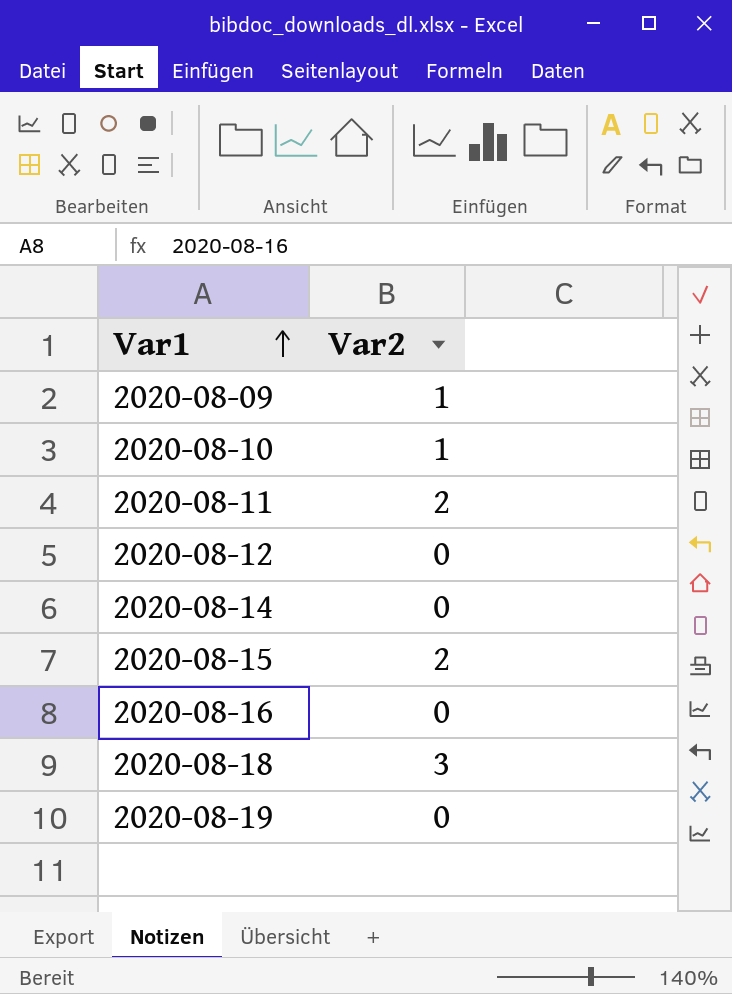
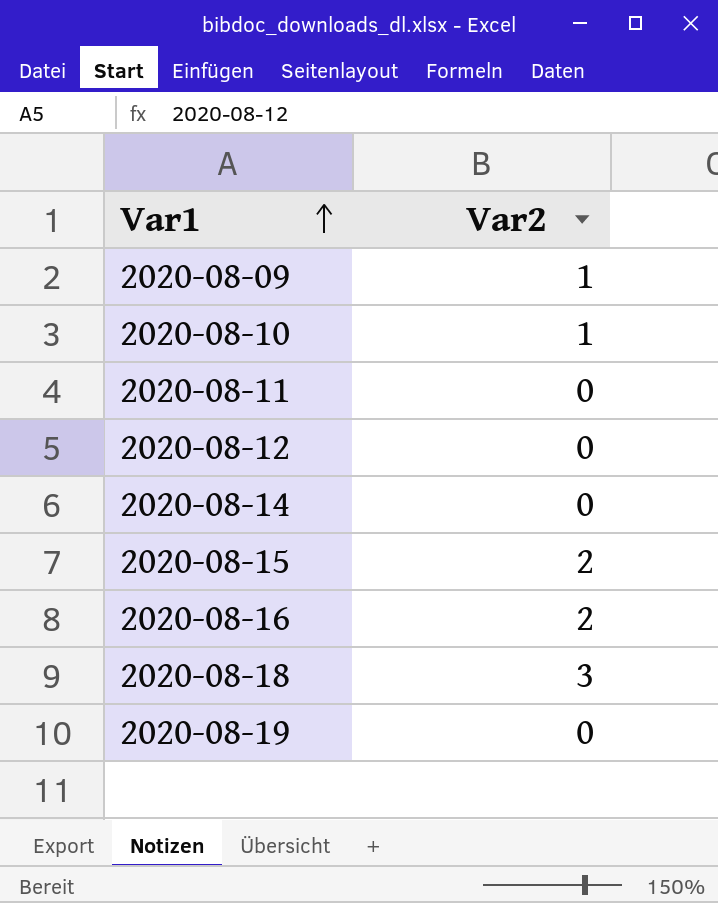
2020-08-11 | Var2: 2 -> 0
2020-08-16 | Var2: 0 -> 2

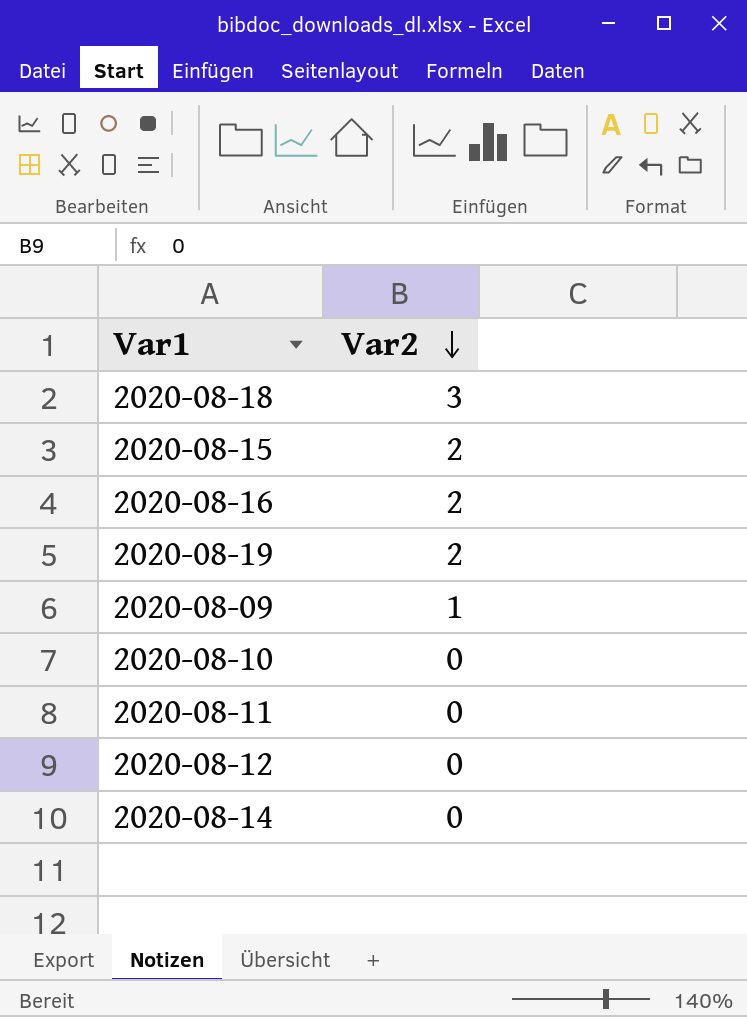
row order: Var1 ascending -> Var2 descending
2020-08-19 | Var2: 0 -> 2
2020-08-10 | Var2: 1 -> 0

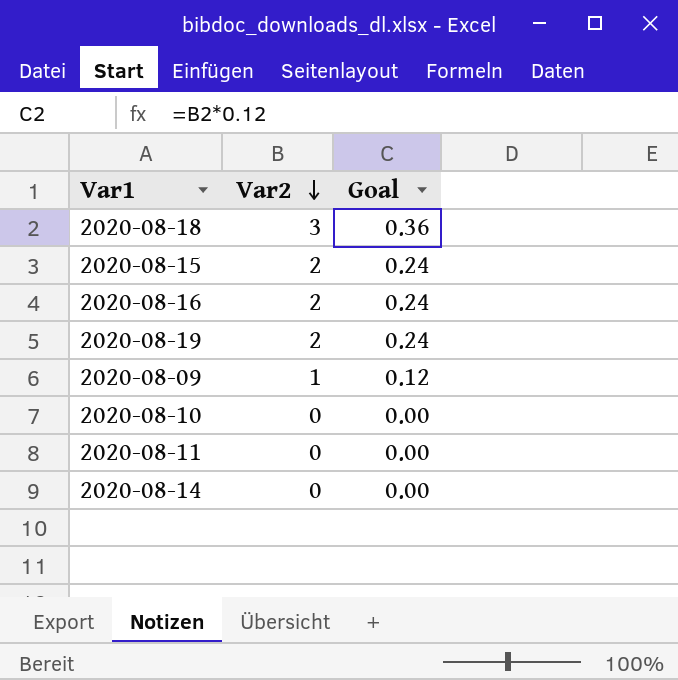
column Goal | formula: none -> [Var2] * 0.12
row 2020-08-12: 0 -> none

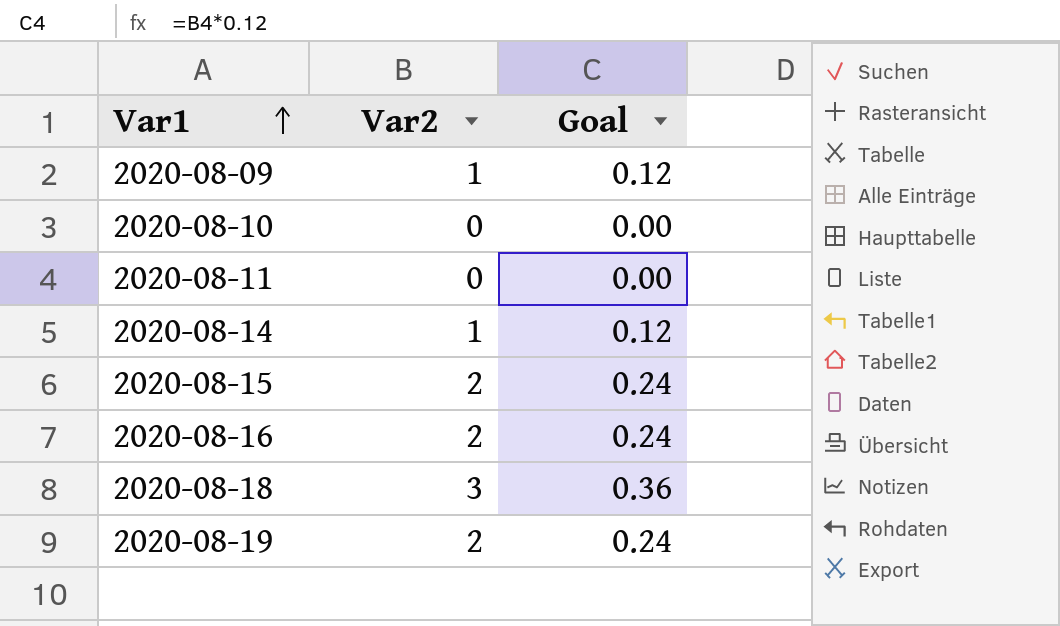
row order: Var2 descending -> Var1 ascending
2020-08-14 | Var2: 0 -> 1
2020-08-14 | Goal: 0.00 -> 0.12

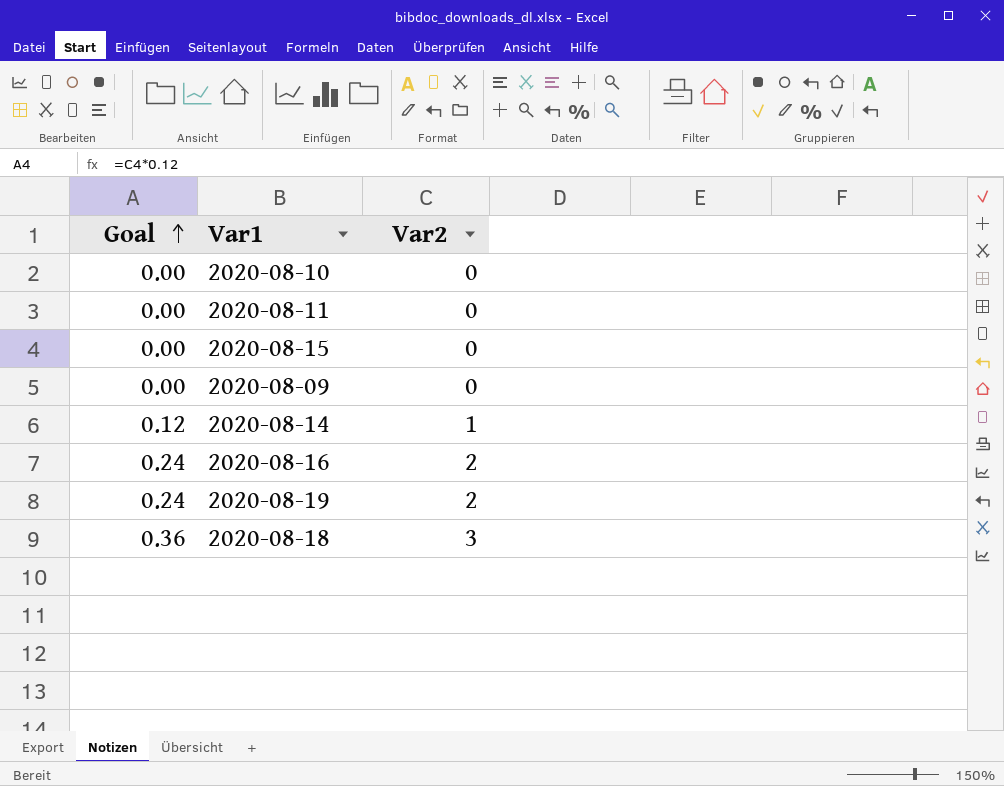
row order: Var1 ascending -> Goal ascending
column Goal | position: 3 -> 1
2020-08-15 | Goal: 0.24 -> 0.00
2020-08-15 | Var2: 2 -> 0
2020-08-09 | Goal: 0.12 -> 0.00
2020-08-09 | Var2: 1 -> 0

